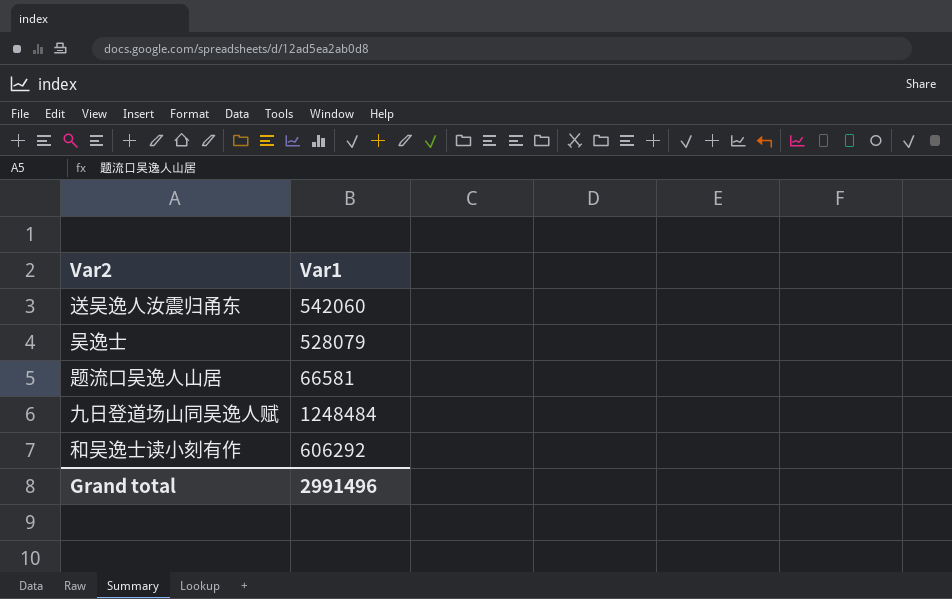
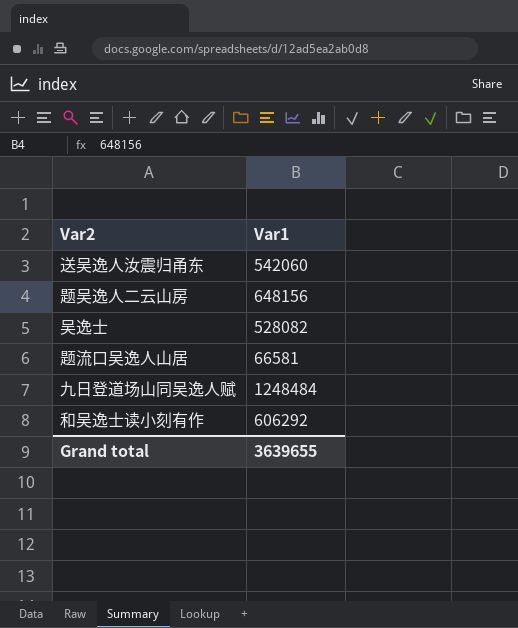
row 题吴逸人二云山房: none -> 648156
吴逸士 | Var1: 528079 -> 528082
Grand total | Var1: 2991496 -> 3639655

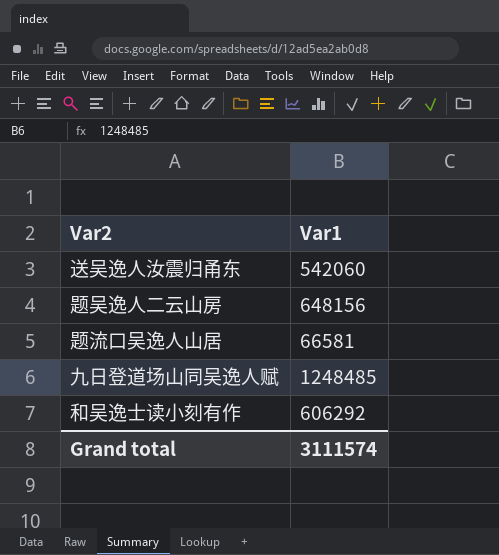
row 吴逸士: 528082 -> none
九日登道场山同吴逸人赋 | Var1: 1248484 -> 1248485
Grand total | Var1: 3639655 -> 3111574

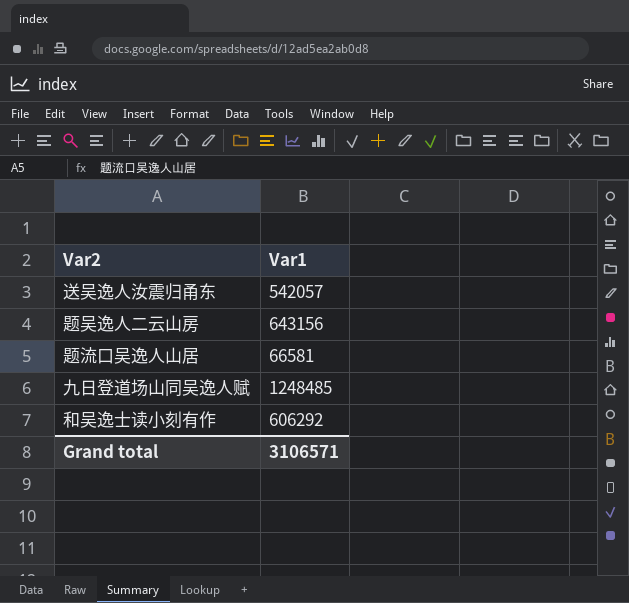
送吴逸人汝震归甬东 | Var1: 542060 -> 542057
题吴逸人二云山房 | Var1: 648156 -> 643156
Grand total | Var1: 3111574 -> 3106571

